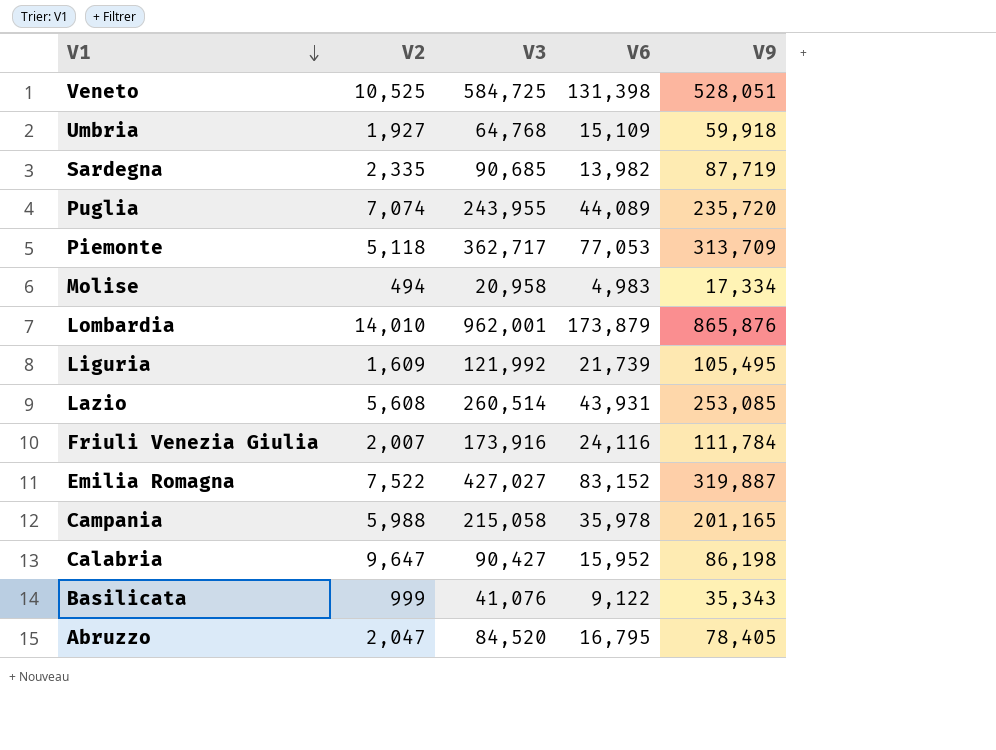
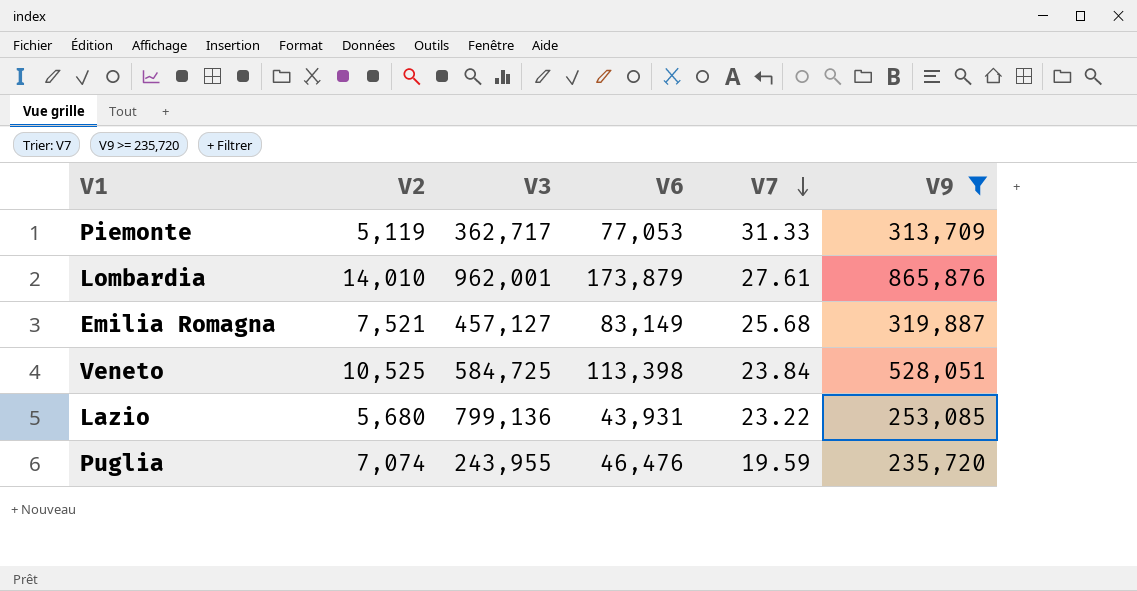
filter: none -> V9 >= 235,720
row order: V1 descending -> V7 descending
column V7 | position: none -> 5
Piemonte | V2: 5,118 -> 5,119
Emilia Romagna | V2: 7,522 -> 7,521
Emilia Romagna | V3: 427,027 -> 457,127
Emilia Romagna | V6: 83,152 -> 83,149
Veneto | V6: 131,398 -> 113,398
Lazio | V2: 5,608 -> 5,680
Lazio | V3: 260,514 -> 799,136
Puglia | V6: 44,089 -> 46,476

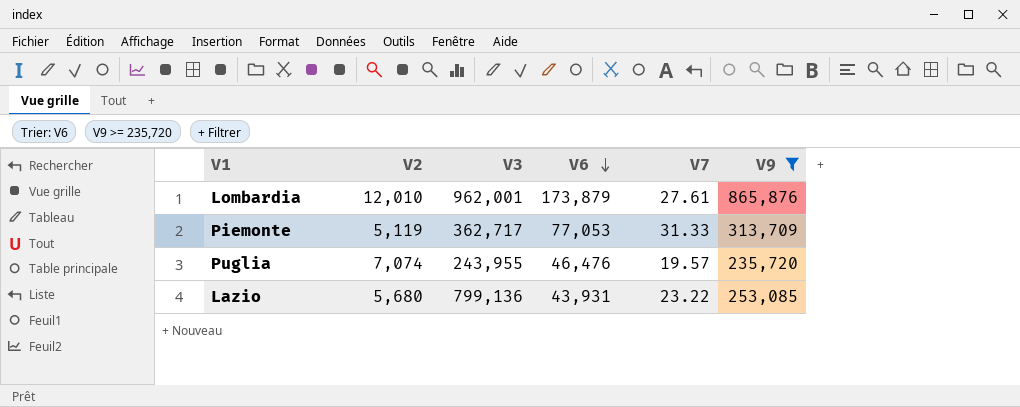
row order: V7 descending -> V6 descending
row Emilia Romagna: 7,521 | 457,127 | 83,149 | 25.68 | 319,887 -> none
row Veneto: 10,525 | 584,725 | 113,398 | 23.84 | 528,051 -> none
Lombardia | V2: 14,010 -> 12,010
Puglia | V7: 19.59 -> 19.57

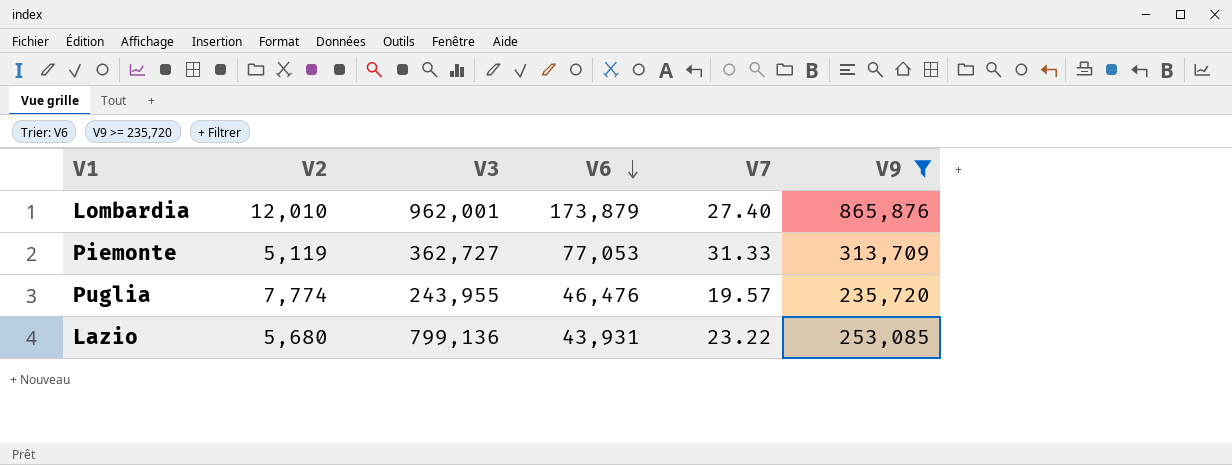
Lombardia | V7: 27.61 -> 27.40
Piemonte | V3: 362,717 -> 362,727
Puglia | V2: 7,074 -> 7,774

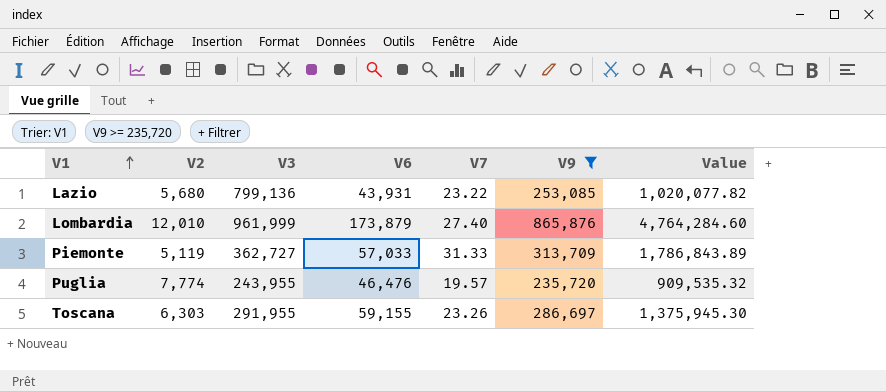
row order: V6 descending -> V1 ascending
column Value | formula: none -> [V6] * [V7]
Lombardia | V3: 962,001 -> 961,999
Piemonte | V6: 77,053 -> 57,033
row Toscana: none -> 6,303 | 291,955 | 59,155 | 23.26 | 286,697 | 1,375,945.30

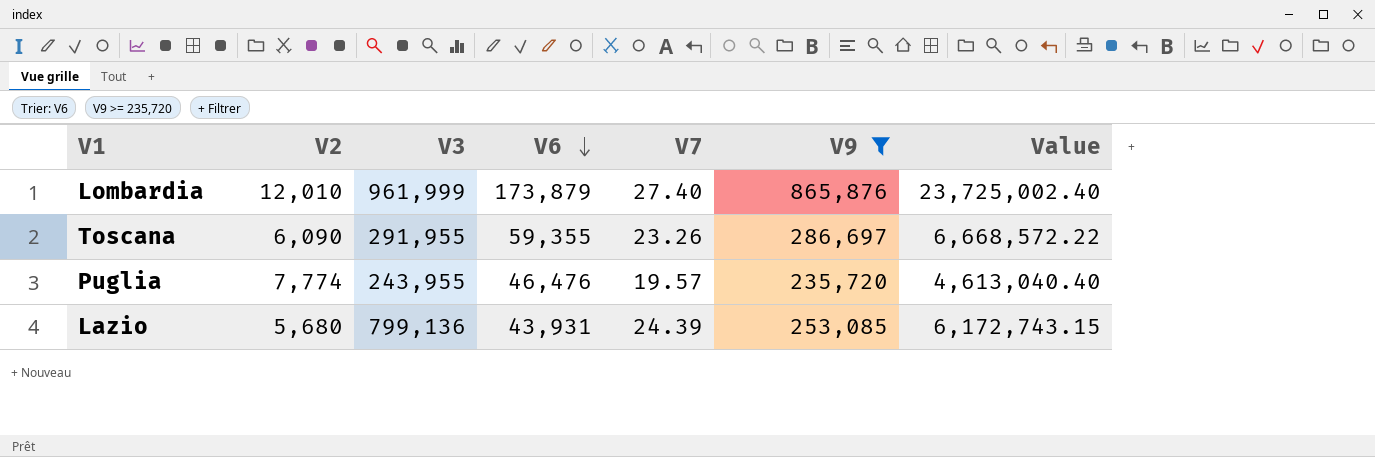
row order: V1 ascending -> V6 descending
column Value | formula: [V6] * [V7] -> [V7] * [V9]
row Piemonte: 5,119 | 362,727 | 57,033 | 31.33 | 313,709 | 1,786,843.89 -> none
Toscana | V2: 6,303 -> 6,090
Toscana | V6: 59,155 -> 59,355
Lazio | V7: 23.22 -> 24.39

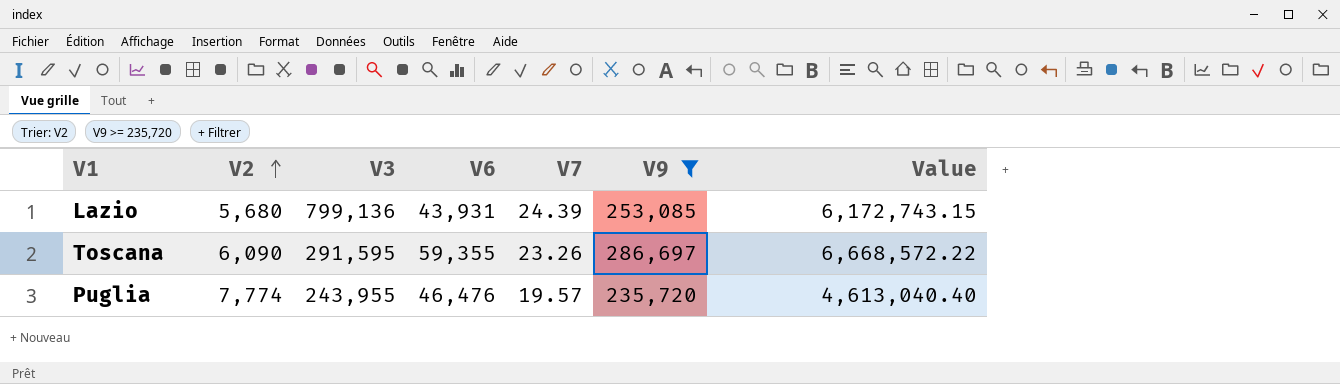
row order: V6 descending -> V2 ascending
row Lombardia: 12,010 | 961,999 | 173,879 | 27.40 | 865,876 | 23,725,002.40 -> none
Toscana | V3: 291,955 -> 291,595

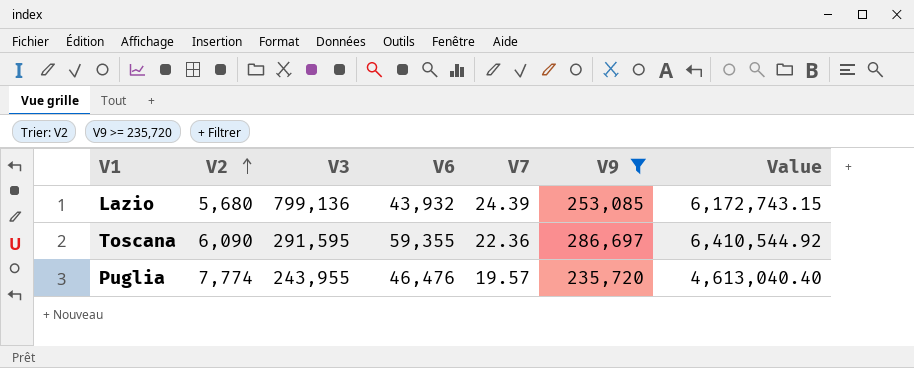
Lazio | V6: 43,931 -> 43,932
Toscana | V7: 23.26 -> 22.36
Toscana | Value: 6,668,572.22 -> 6,410,544.92

